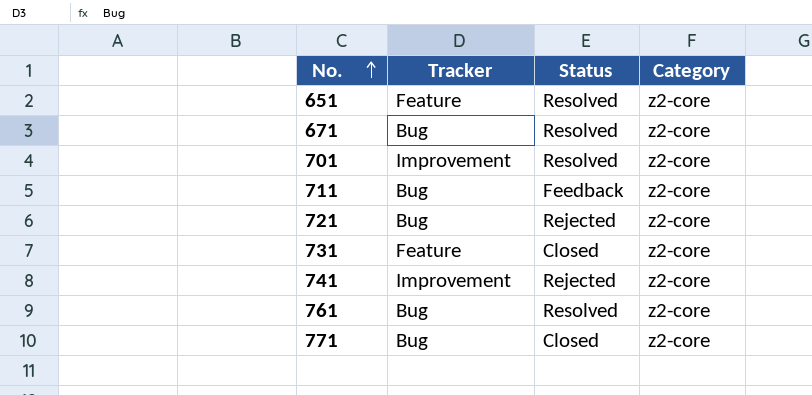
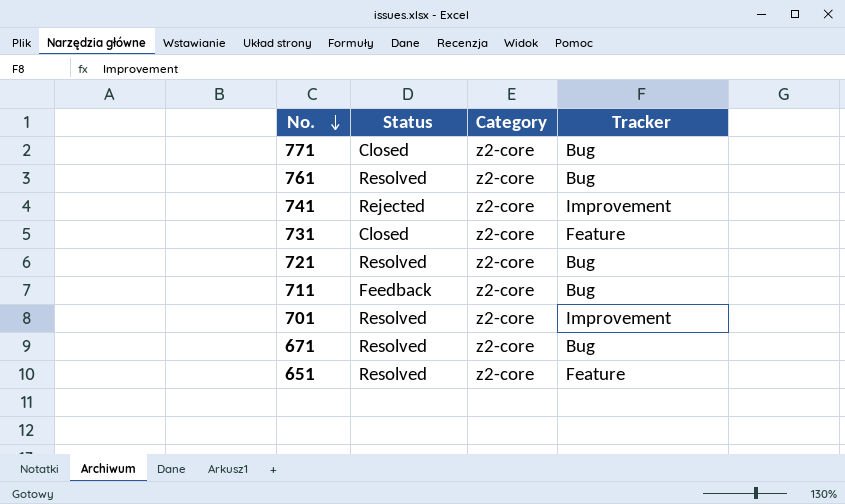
row order: No. ascending -> No. descending
column Tracker | position: 2 -> 4
721 | Status: Rejected -> Resolved

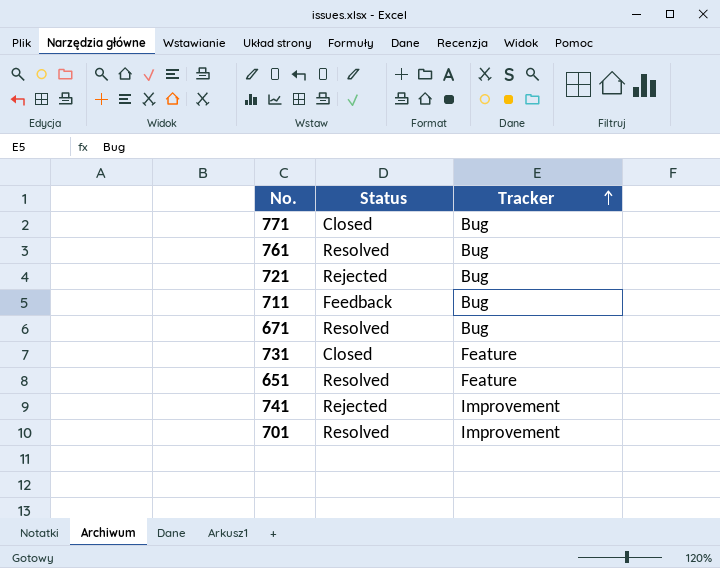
row order: No. descending -> Tracker ascending
column Category | position: 3 -> none
721 | Status: Resolved -> Rejected

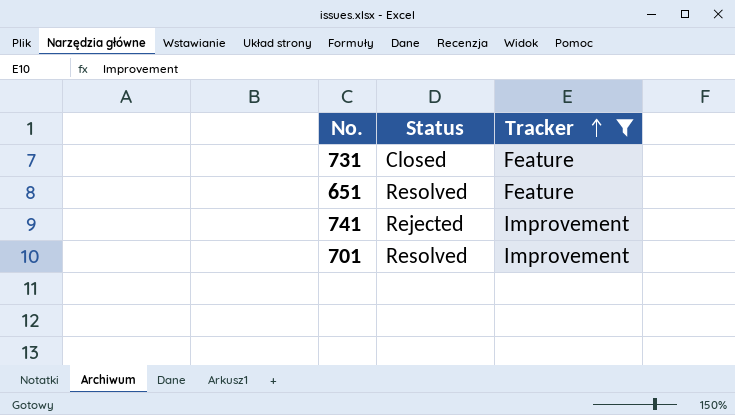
filter: none -> Tracker != Bug

